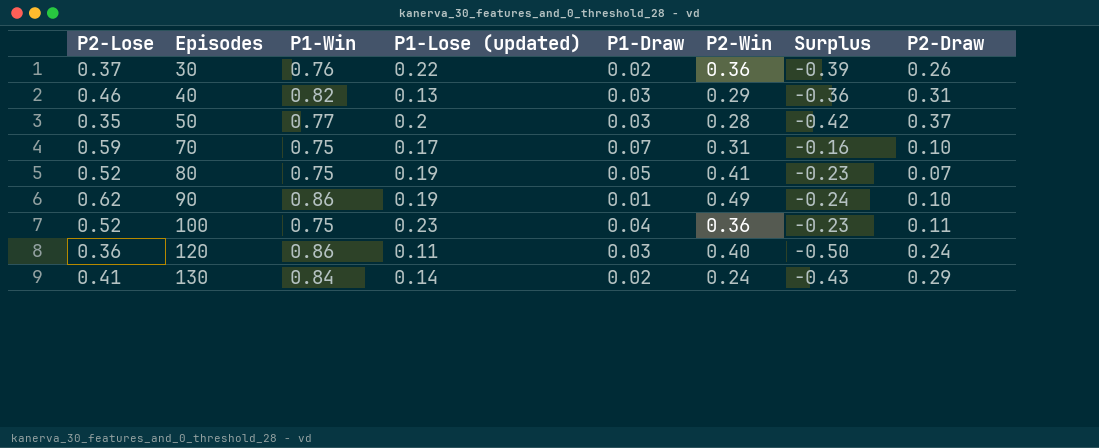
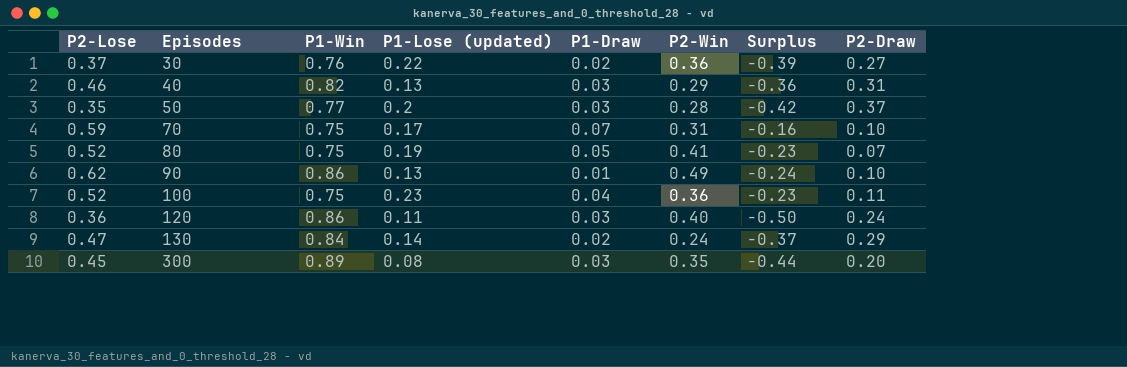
30 | P2-Draw: 0.26 -> 0.27
90 | P1-Lose (updated): 0.19 -> 0.13
130 | P2-Lose: 0.41 -> 0.47
130 | Surplus: -0.43 -> -0.37
row 300: none -> 0.45 | 0.89 | 0.08 | 0.03 | 0.35 | -0.44 | 0.20

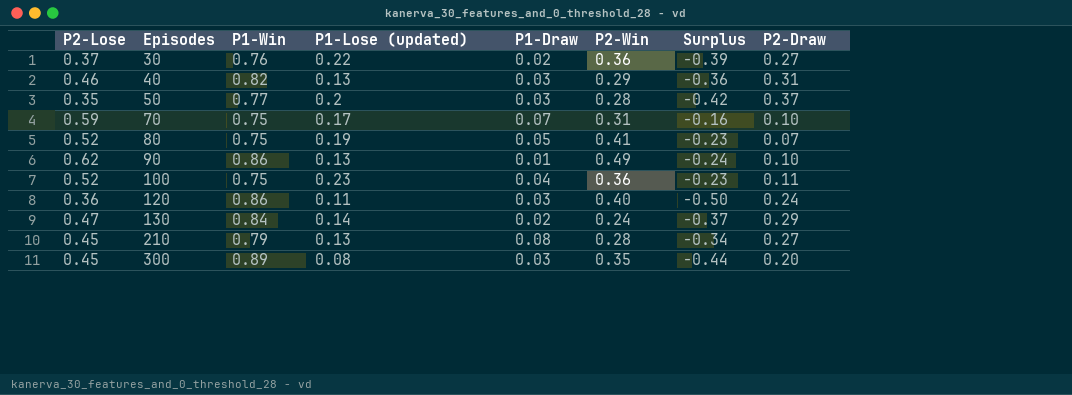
row 210: none -> 0.45 | 0.79 | 0.13 | 0.08 | 0.28 | -0.34 | 0.27

